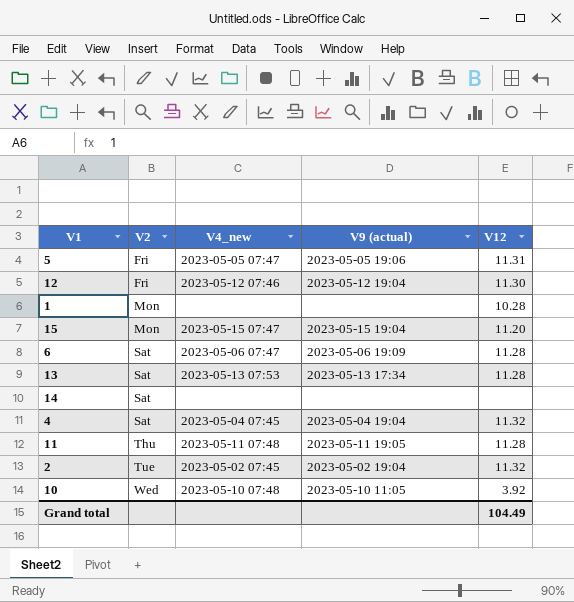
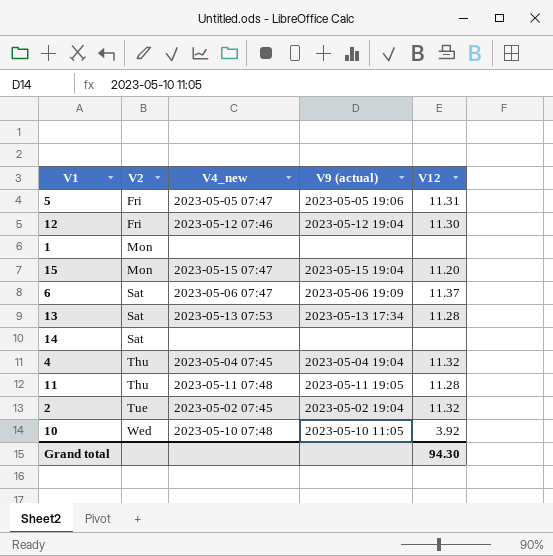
1 | V12: 10.28 -> none
6 | V12: 11.28 -> 11.37
4 | V2: Sat -> Thu
Grand total | V12: 104.49 -> 94.30

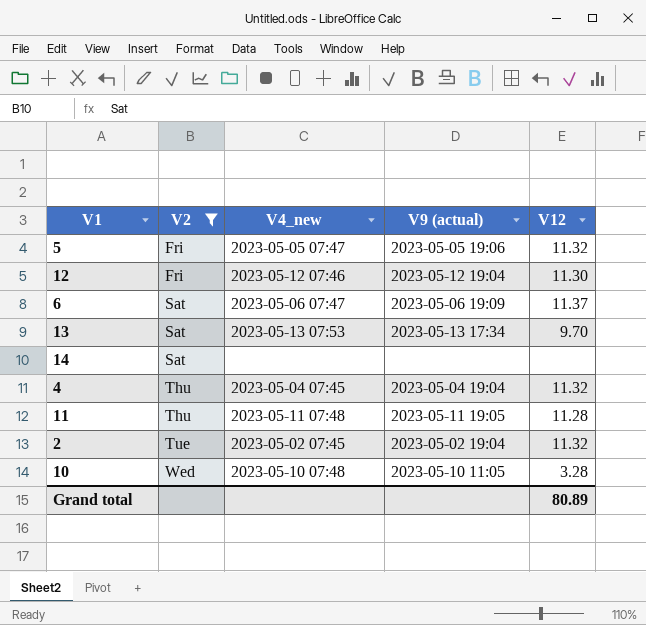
filter: none -> V2 != Mon
5 | V12: 11.31 -> 11.32
13 | V12: 11.28 -> 9.70
10 | V12: 3.92 -> 3.28
Grand total | V12: 94.30 -> 80.89

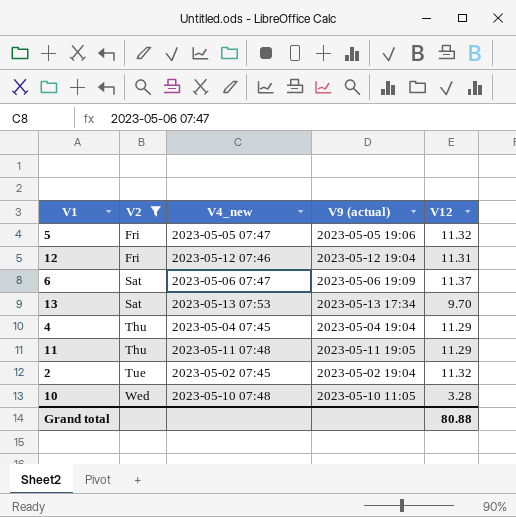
row 14: Sat | none | none | none -> none
12 | V12: 11.30 -> 11.31
4 | V12: 11.32 -> 11.29
11 | V12: 11.28 -> 11.29
Grand total | V12: 80.89 -> 80.88

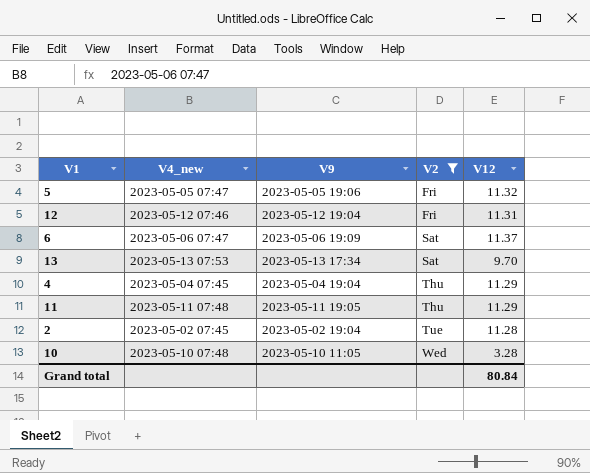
column name: V9 (actual) -> V9
column V2 | position: 2 -> 4
2 | V12: 11.32 -> 11.28
Grand total | V12: 80.88 -> 80.84

